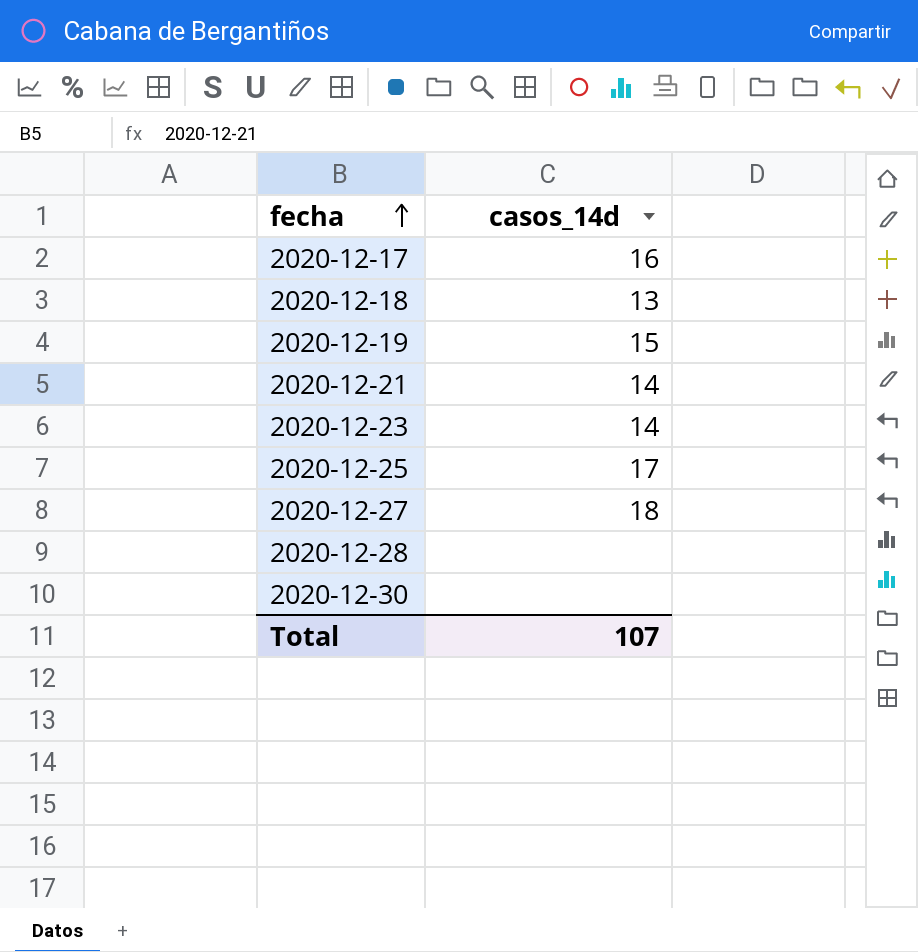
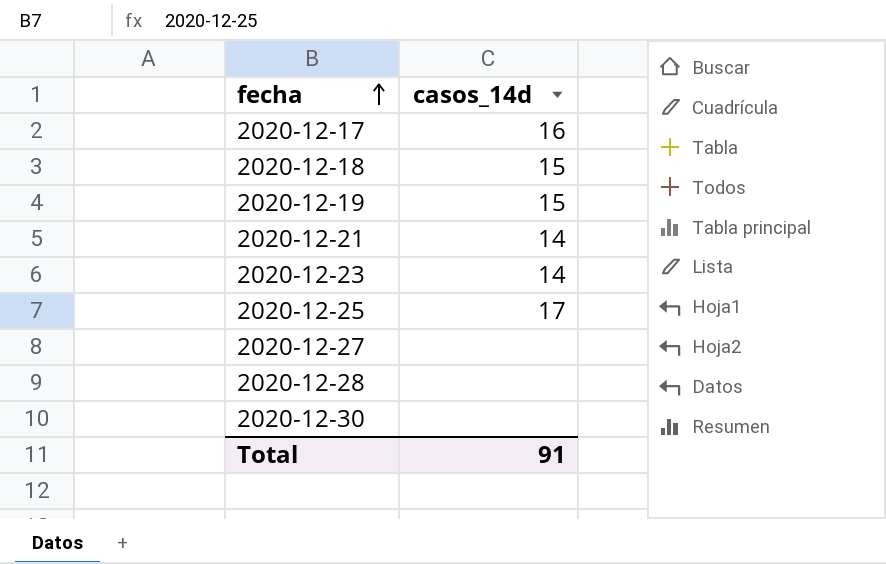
2020-12-18 | casos_14d: 13 -> 15
2020-12-27 | casos_14d: 18 -> none
Total | casos_14d: 107 -> 91

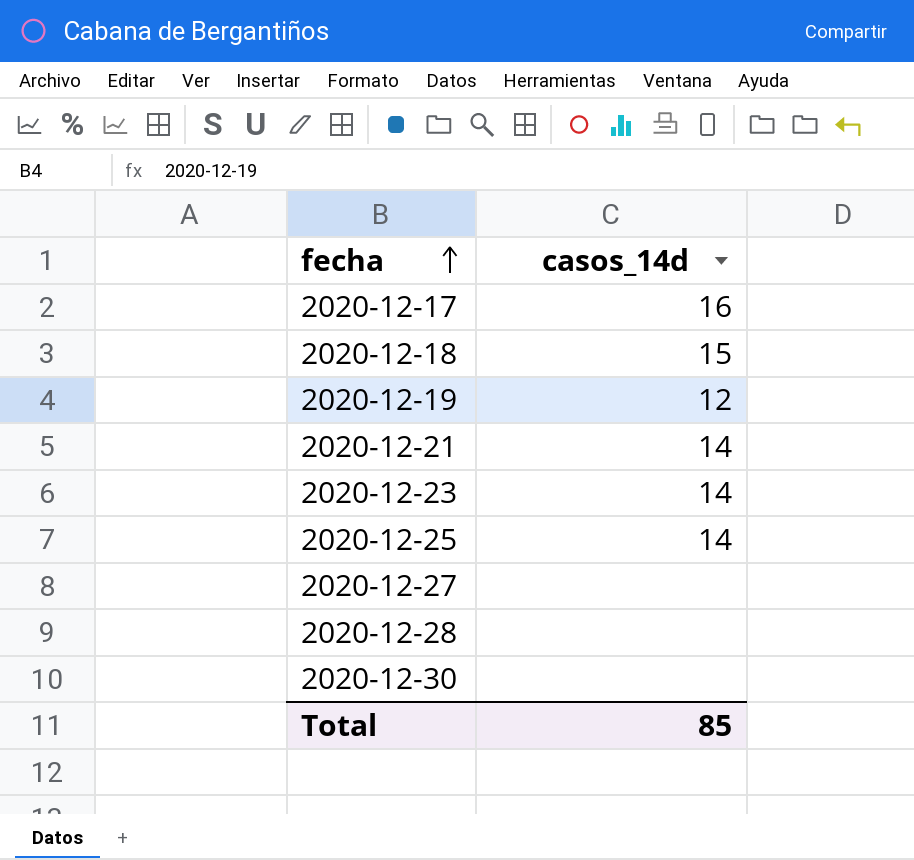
2020-12-19 | casos_14d: 15 -> 12
2020-12-25 | casos_14d: 17 -> 14
Total | casos_14d: 91 -> 85

